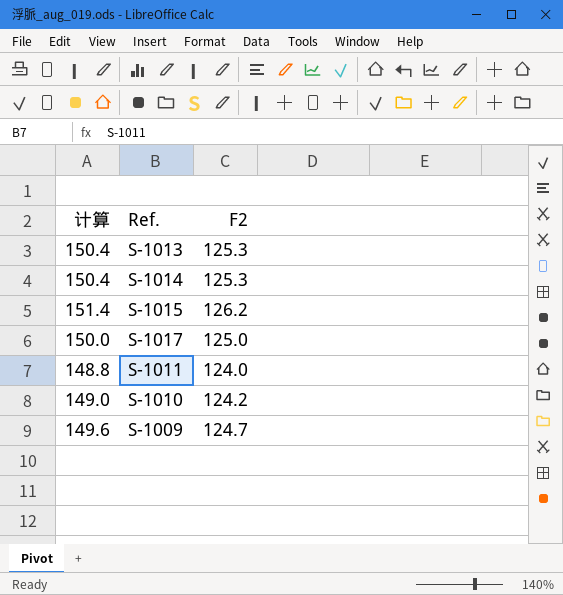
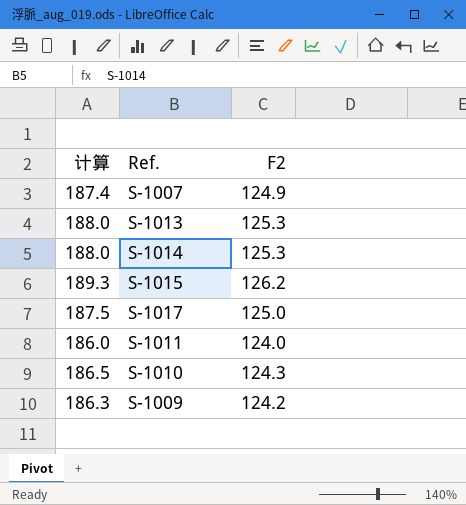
column 计算 | formula: [F2] * 1.2 -> [F2] * 1.5
row S-1007: none -> 187.4 | 124.9
S-1010 | F2: 124.2 -> 124.3
S-1009 | F2: 124.7 -> 124.2

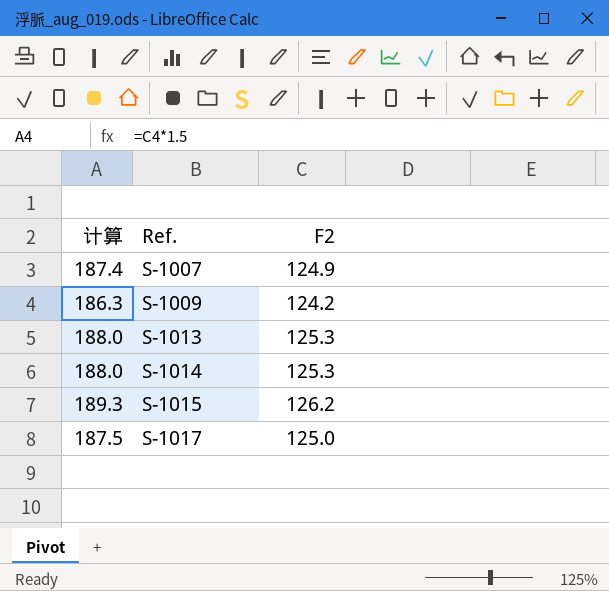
row order: none -> Ref. ascending
row S-1011: 186.0 | 124.0 -> none
row S-1010: 186.5 | 124.3 -> none

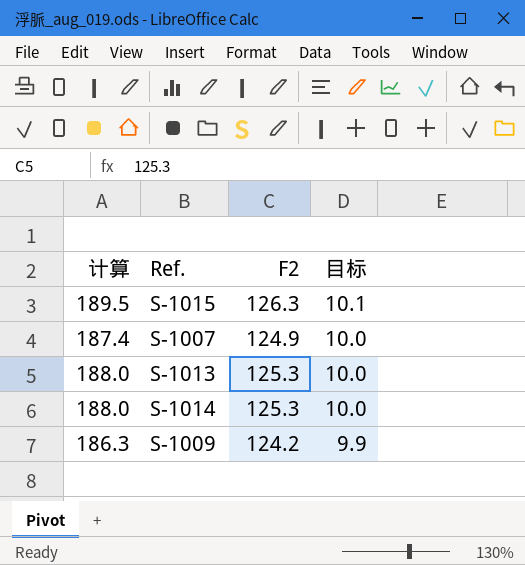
row order: Ref. ascending -> 目标 descending
column 目标 | formula: none -> [F2] * 0.08
row S-1017: 187.5 | 125.0 -> none
S-1015 | 计算: 189.3 -> 189.5
S-1015 | F2: 126.2 -> 126.3

